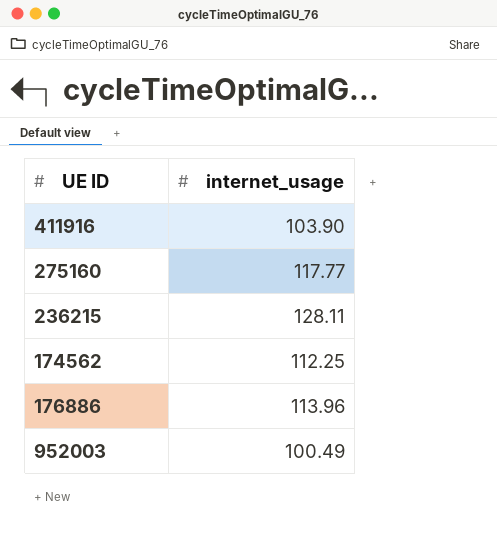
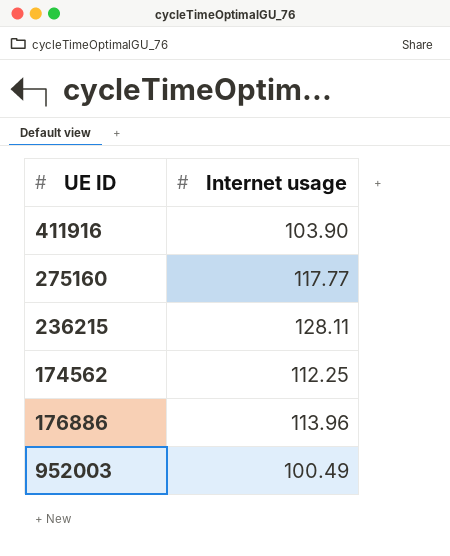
column name: internet_usage -> Internet usage

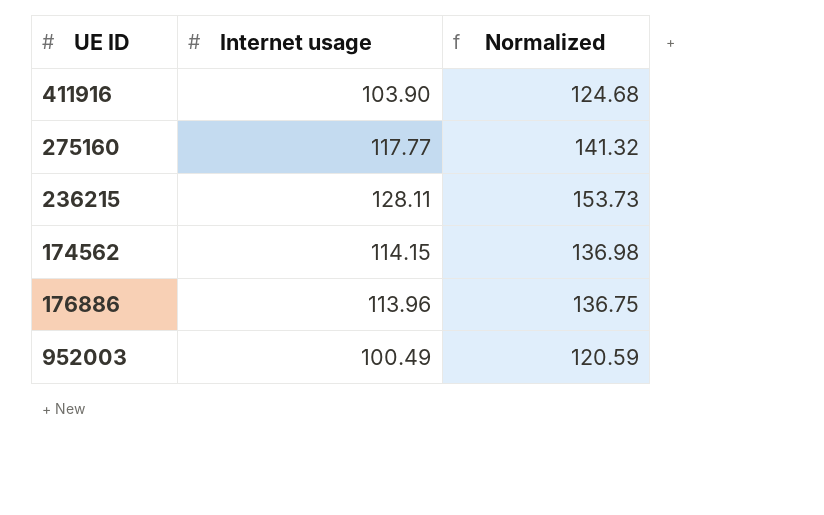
column Normalized | formula: none -> [Internet usage] * 1.2
174562 | Internet usage: 112.25 -> 114.15

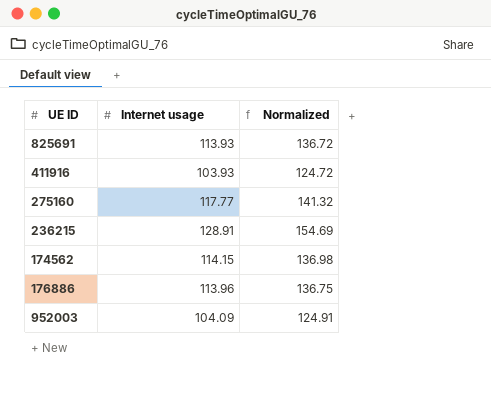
row 825691: none -> 113.93 | 136.72
411916 | Internet usage: 103.90 -> 103.93
411916 | Normalized: 124.68 -> 124.72
236215 | Internet usage: 128.11 -> 128.91
236215 | Normalized: 153.73 -> 154.69
952003 | Internet usage: 100.49 -> 104.09
952003 | Normalized: 120.59 -> 124.91

